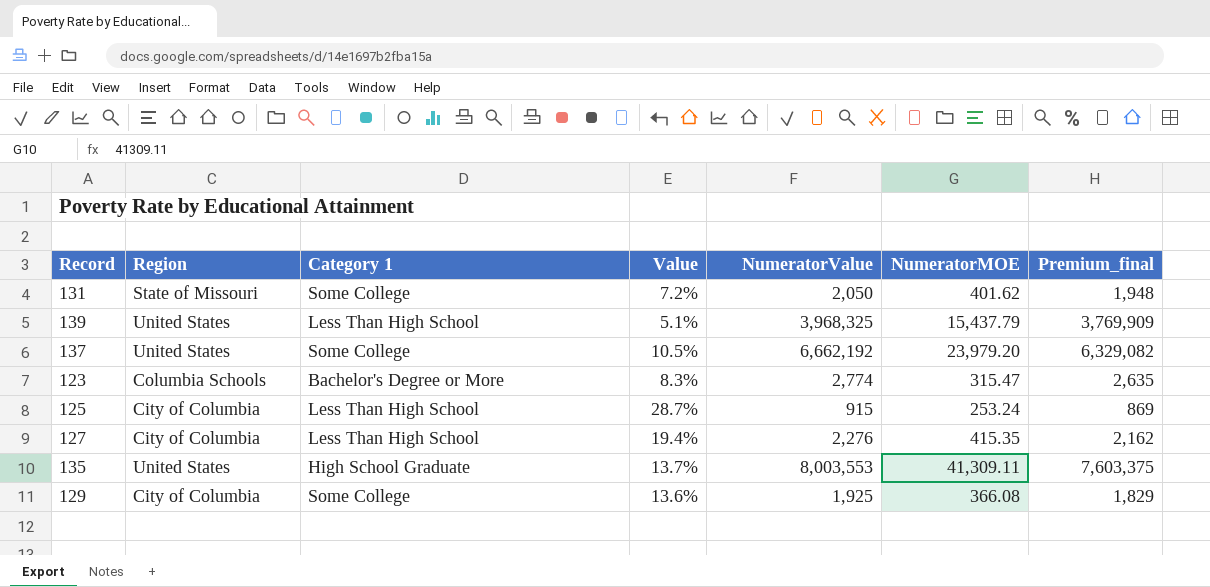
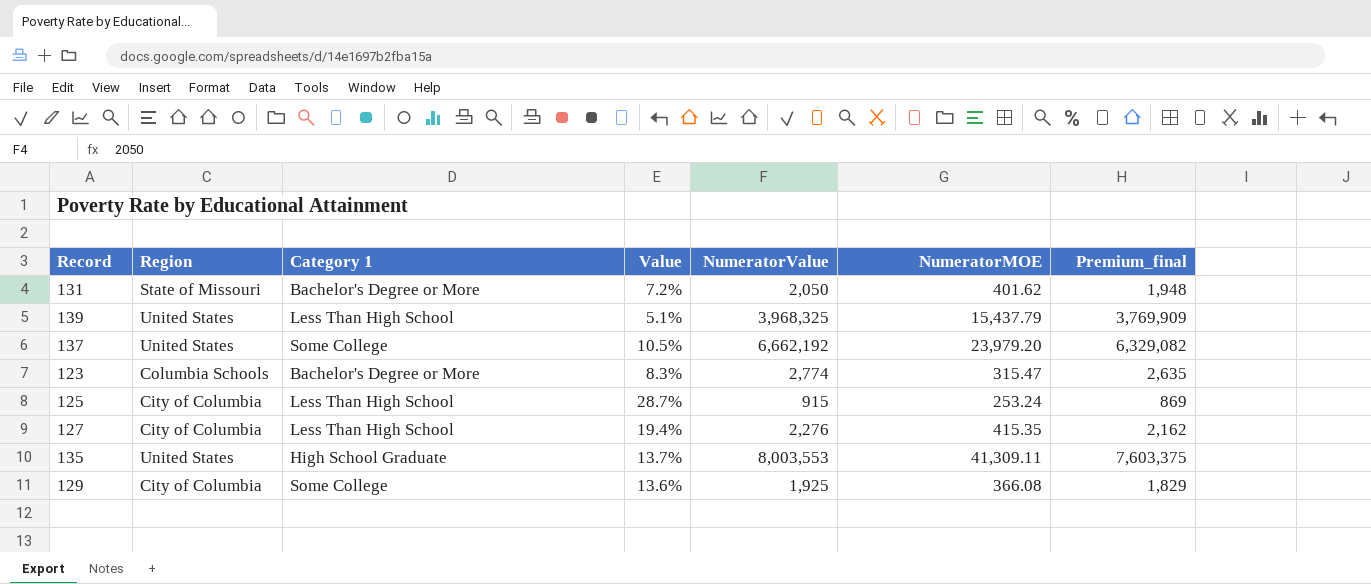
131 | Category 1: Some College -> Bachelor's Degree or More

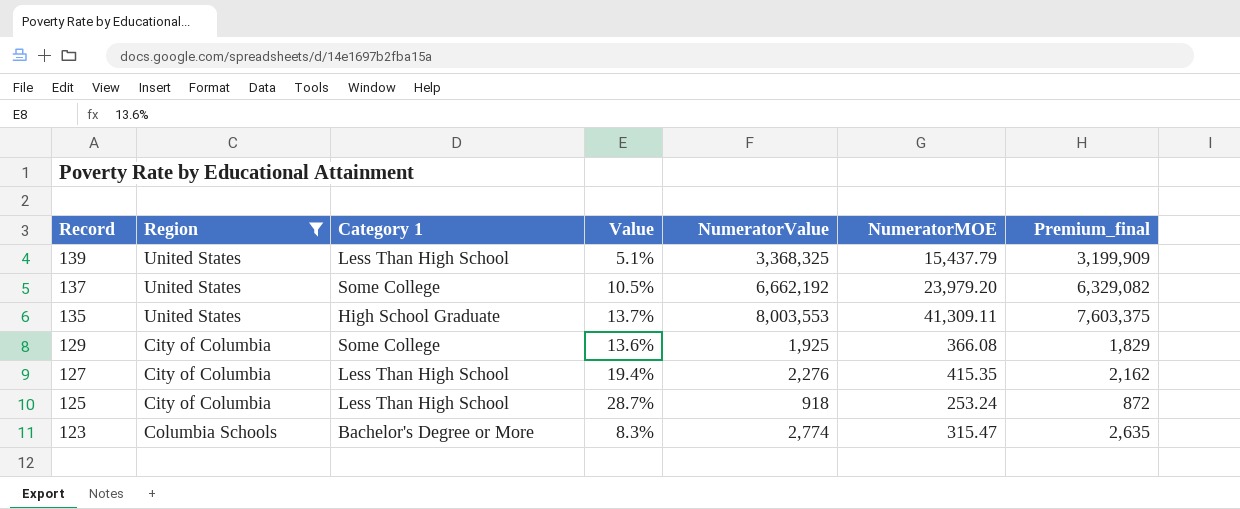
filter: none -> Region != State of Missouri
row order: none -> Record descending
139 | NumeratorValue: 3,968,325 -> 3,368,325
139 | Premium_final: 3,769,909 -> 3,199,909
125 | NumeratorValue: 915 -> 918
125 | Premium_final: 869 -> 872

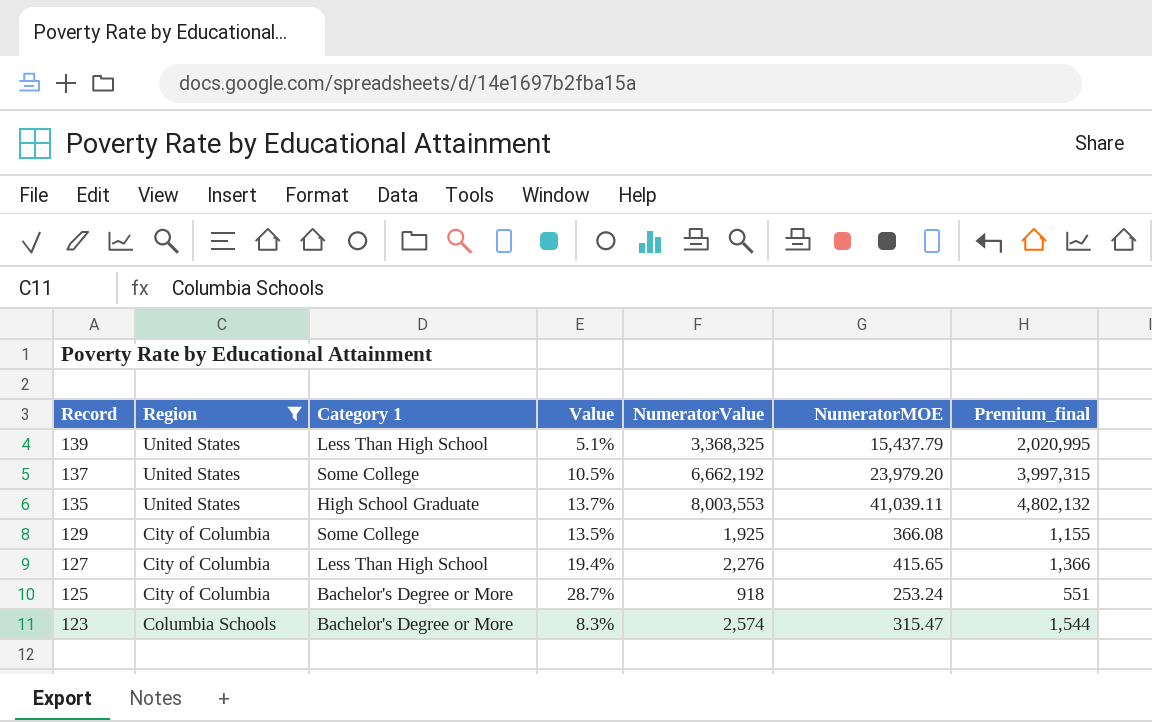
column Premium_final | formula: [NumeratorValue] * 0.95 -> [NumeratorValue] * 0.6
135 | NumeratorMOE: 41,309.11 -> 41,039.11
129 | Value: 13.6% -> 13.5%
127 | NumeratorMOE: 415.35 -> 415.65
125 | Category 1: Less Than High School -> Bachelor's Degree or More
123 | NumeratorValue: 2,774 -> 2,574

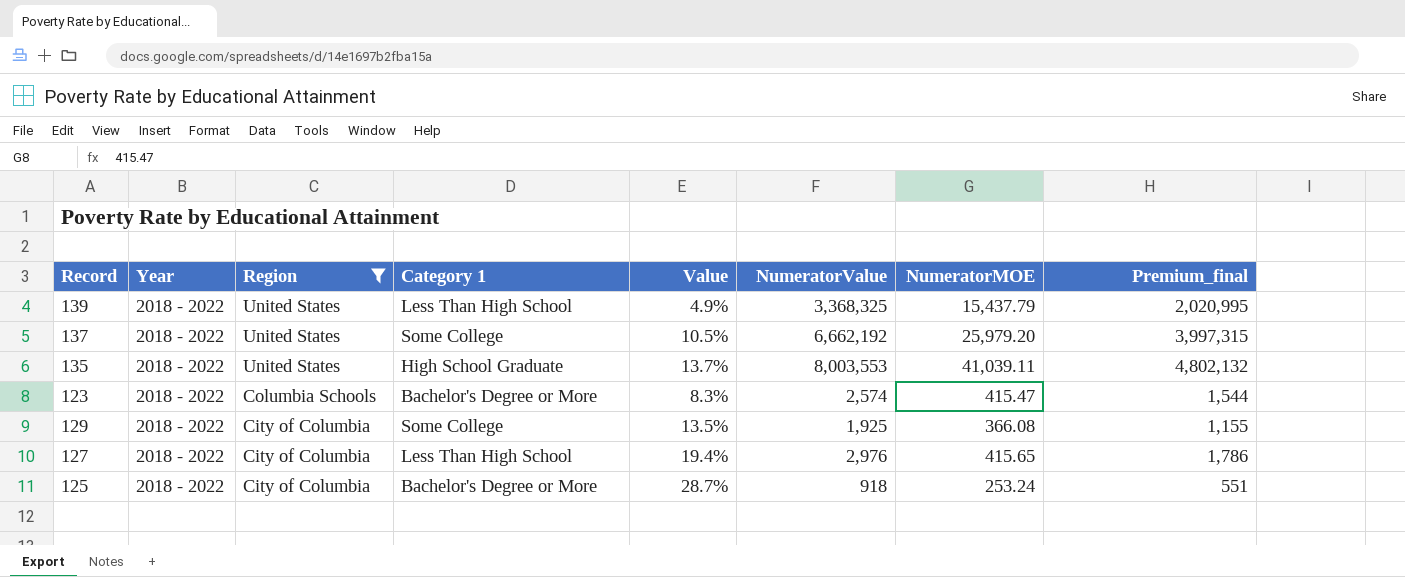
row order: Record descending -> Region descending
column Year | position: none -> 2
139 | Value: 5.1% -> 4.9%
137 | NumeratorMOE: 23,979.20 -> 25,979.20
123 | NumeratorMOE: 315.47 -> 415.47
127 | NumeratorValue: 2,276 -> 2,976
127 | Premium_final: 1,366 -> 1,786

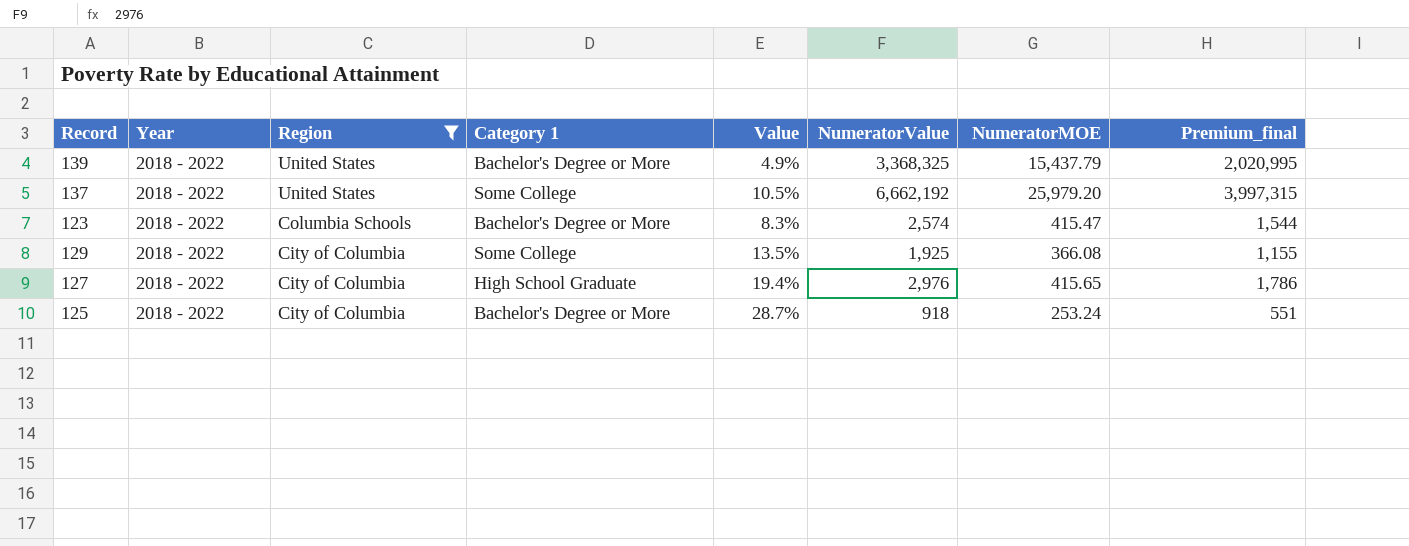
row 135: 2018 - 2022 | United States | High School Graduate | 13.7% | 8,003,553 | 41,039.11 | 4,802,132 -> none
139 | Category 1: Less Than High School -> Bachelor's Degree or More
127 | Category 1: Less Than High School -> High School Graduate

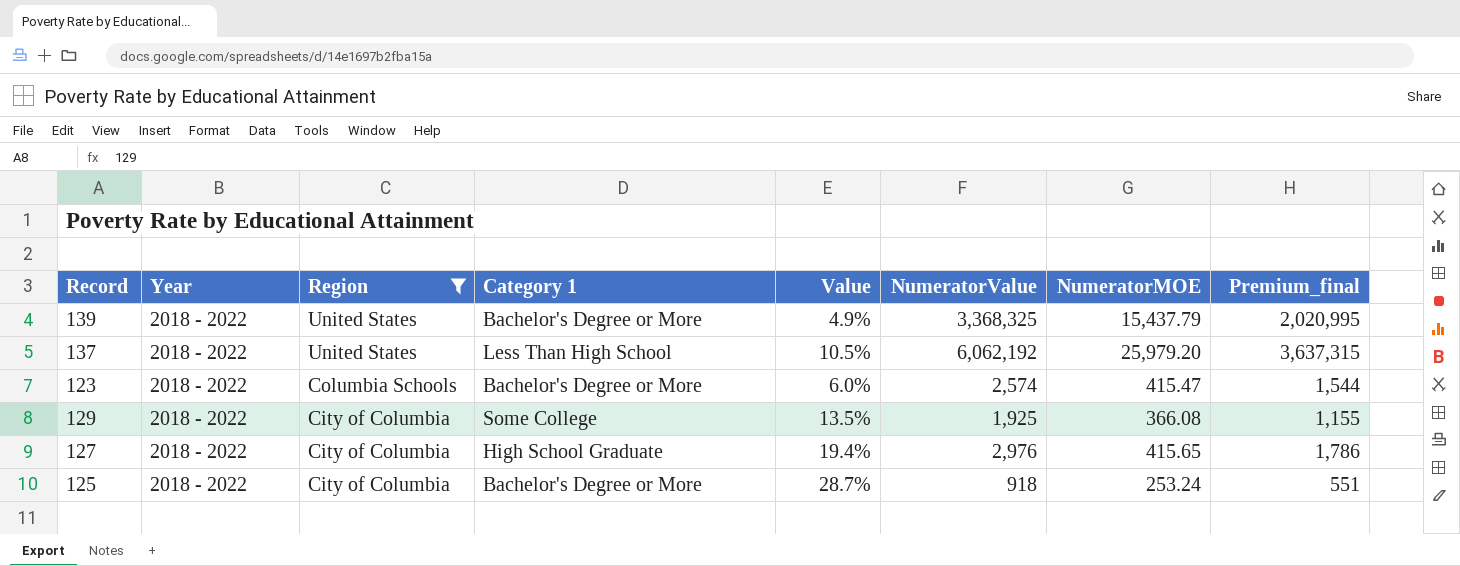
137 | Category 1: Some College -> Less Than High School
137 | NumeratorValue: 6,662,192 -> 6,062,192
137 | Premium_final: 3,997,315 -> 3,637,315
123 | Value: 8.3% -> 6.0%

